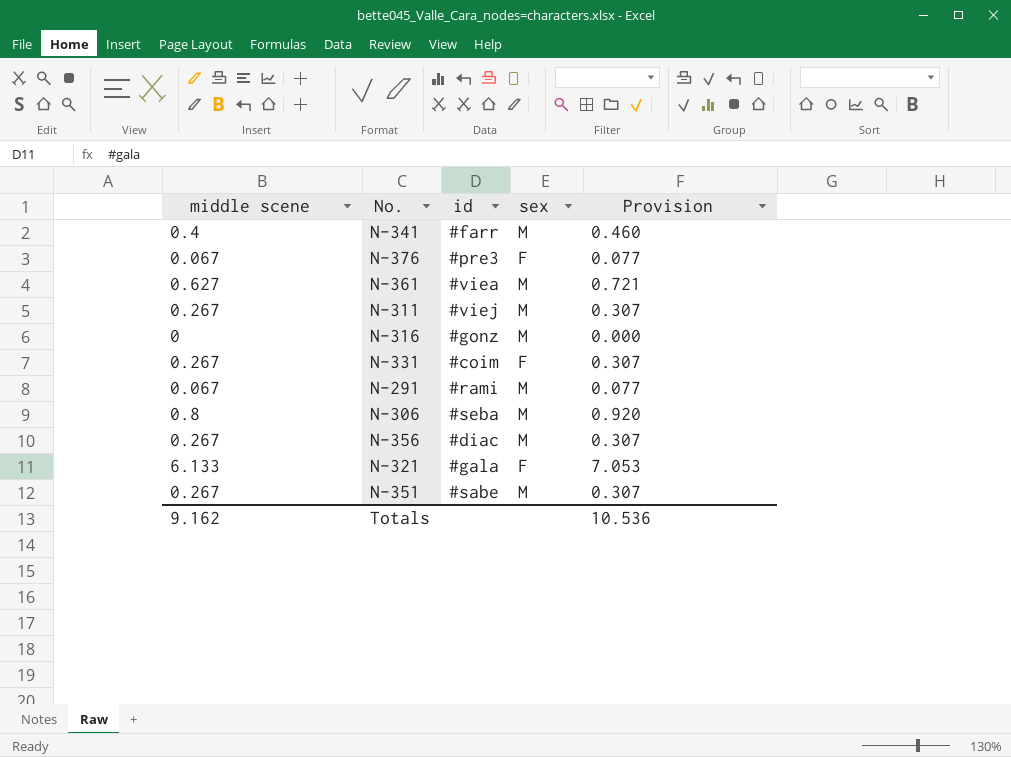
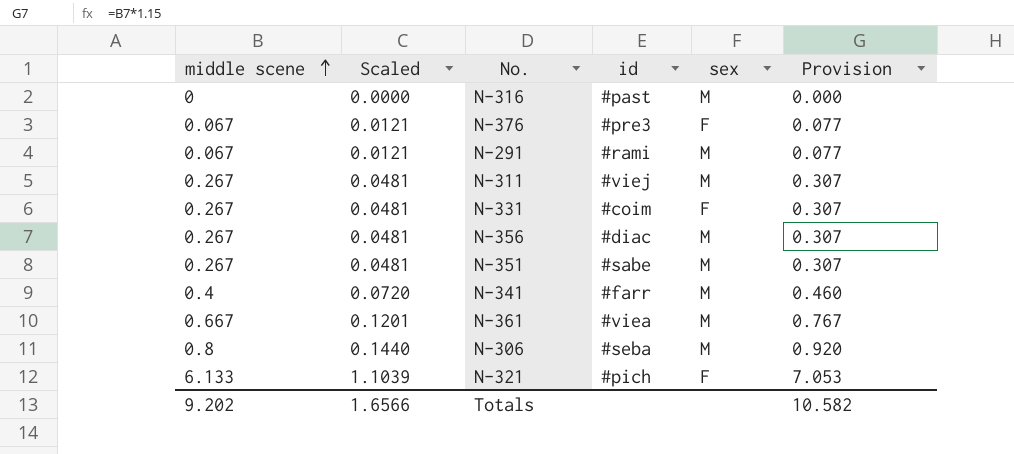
row order: none -> middle scene ascending
column Scaled | formula: none -> [middle scene] * 0.18
N-316 | id: #gonz -> #past
N-361 | middle scene: 0.627 -> 0.667
N-361 | Provision: 0.721 -> 0.767
N-321 | id: #gala -> #pich
Totals | middle scene: 9.162 -> 9.202
Totals | Provision: 10.536 -> 10.582

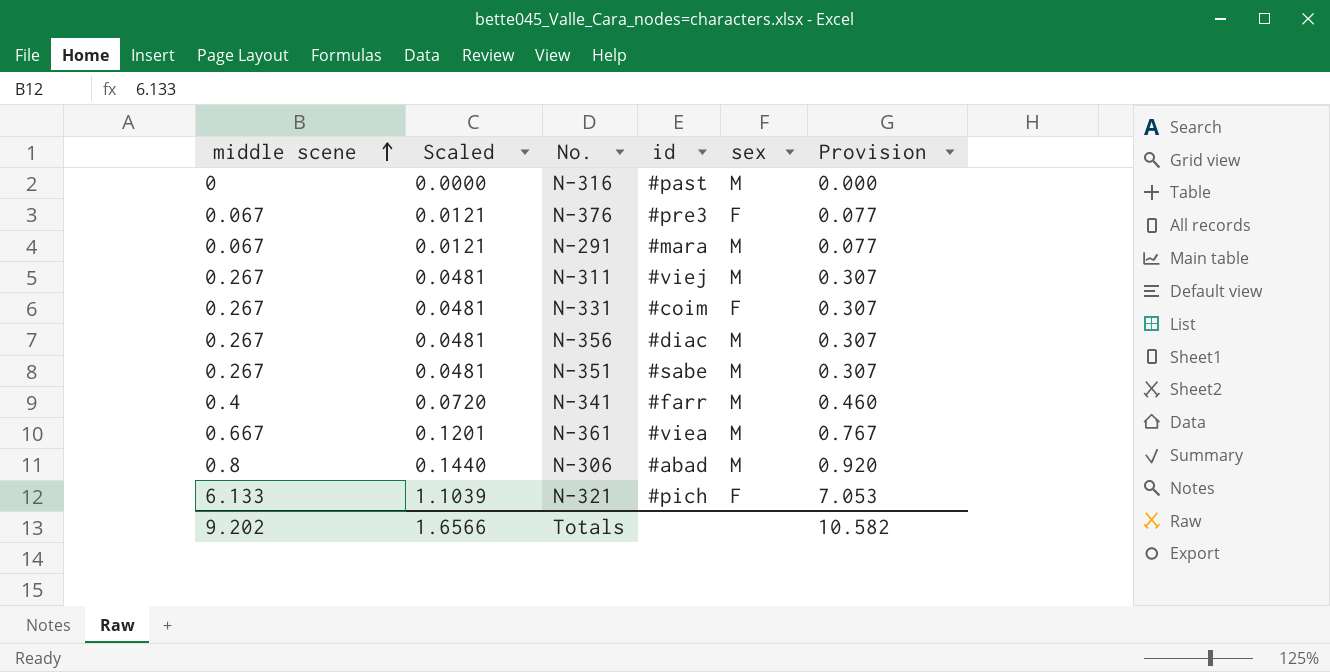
N-291 | id: #rami -> #mara
N-306 | id: #seba -> #abad

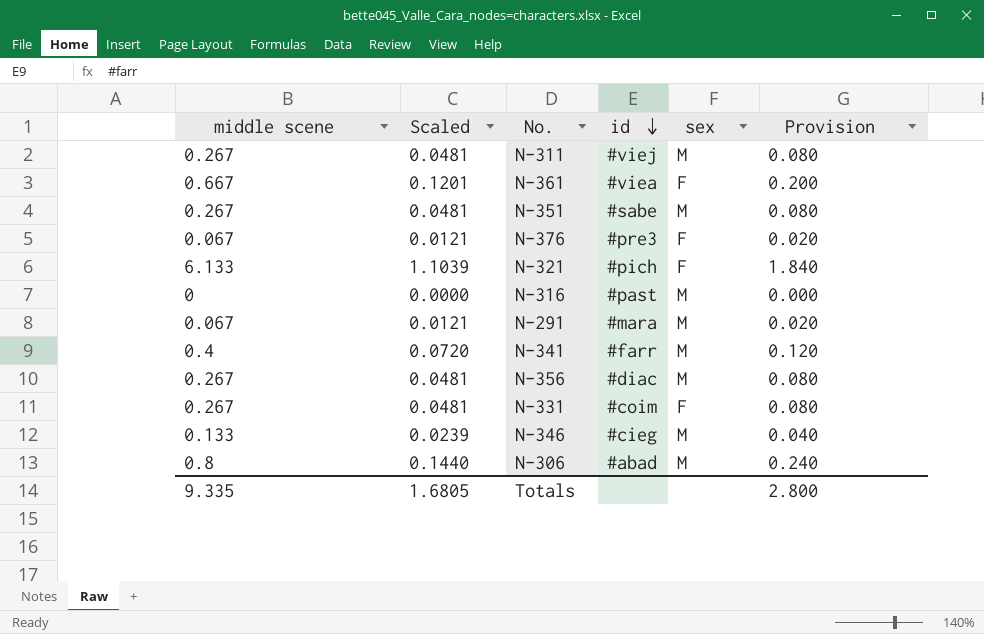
row order: middle scene ascending -> id descending
column Provision | formula: [middle scene] * 1.15 -> [middle scene] * 0.3
N-361 | sex: M -> F
row N-346: none -> 0.133 | 0.0239 | #cieg | M | 0.040
Totals | middle scene: 9.202 -> 9.335
Totals | Scaled: 1.6566 -> 1.6805
Totals | Provision: 10.582 -> 2.800

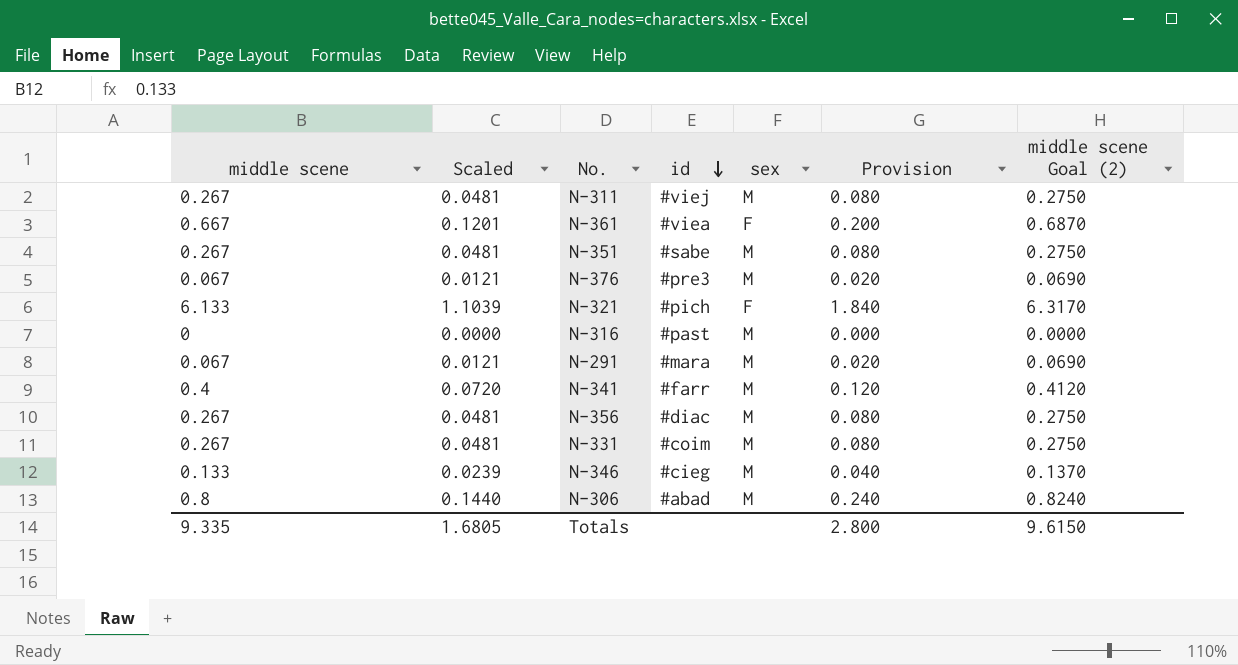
column middle scene Goal (2) | formula: none -> [middle scene] * 1.03
N-376 | sex: F -> M
N-331 | sex: F -> M

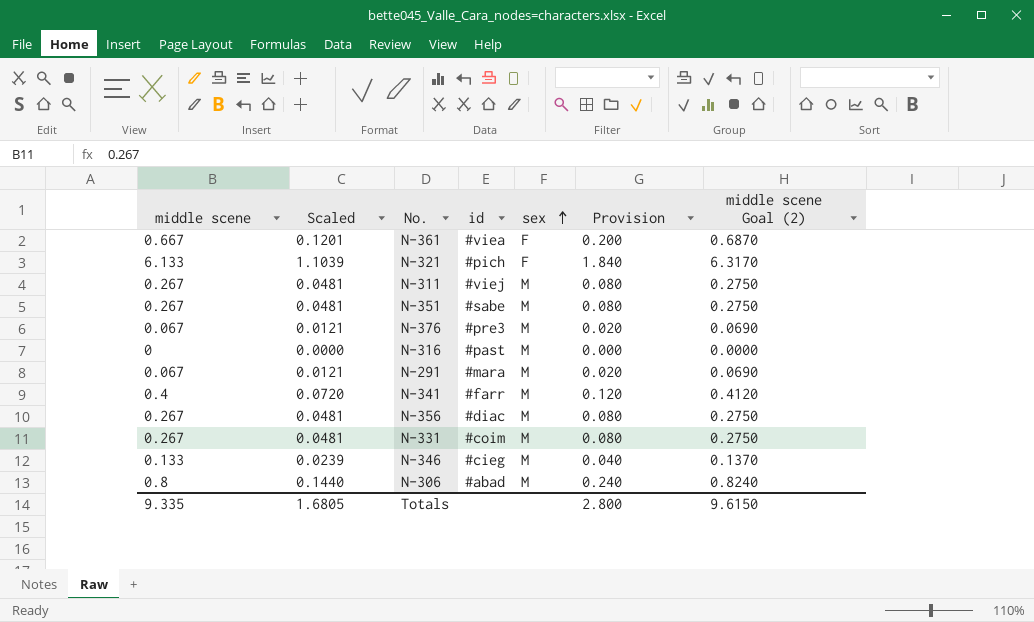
row order: id descending -> sex ascending

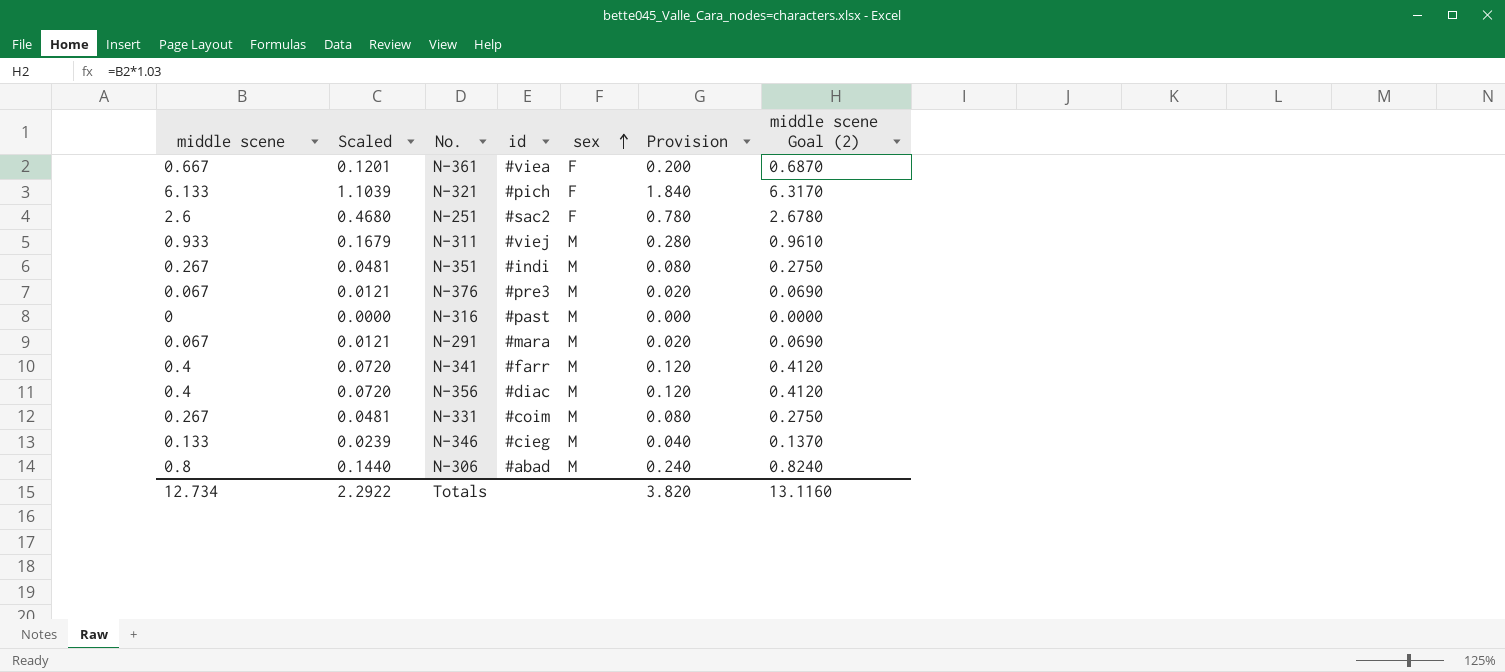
row N-251: none -> 2.6 | 0.4680 | #sac2 | F | 0.780 | 2.6780
N-311 | middle scene: 0.267 -> 0.933
N-311 | Scaled: 0.0481 -> 0.1679
N-311 | Provision: 0.080 -> 0.280
N-311 | middle scene Goal (2): 0.2750 -> 0.9610
N-351 | id: #sabe -> #indi
N-356 | middle scene: 0.267 -> 0.4
N-356 | Scaled: 0.0481 -> 0.0720
N-356 | Provision: 0.080 -> 0.120
N-356 | middle scene Goal (2): 0.2750 -> 0.4120
Totals | middle scene: 9.335 -> 12.734
Totals | Scaled: 1.6805 -> 2.2922
Totals | Provision: 2.800 -> 3.820
Totals | middle scene Goal (2): 9.6150 -> 13.1160

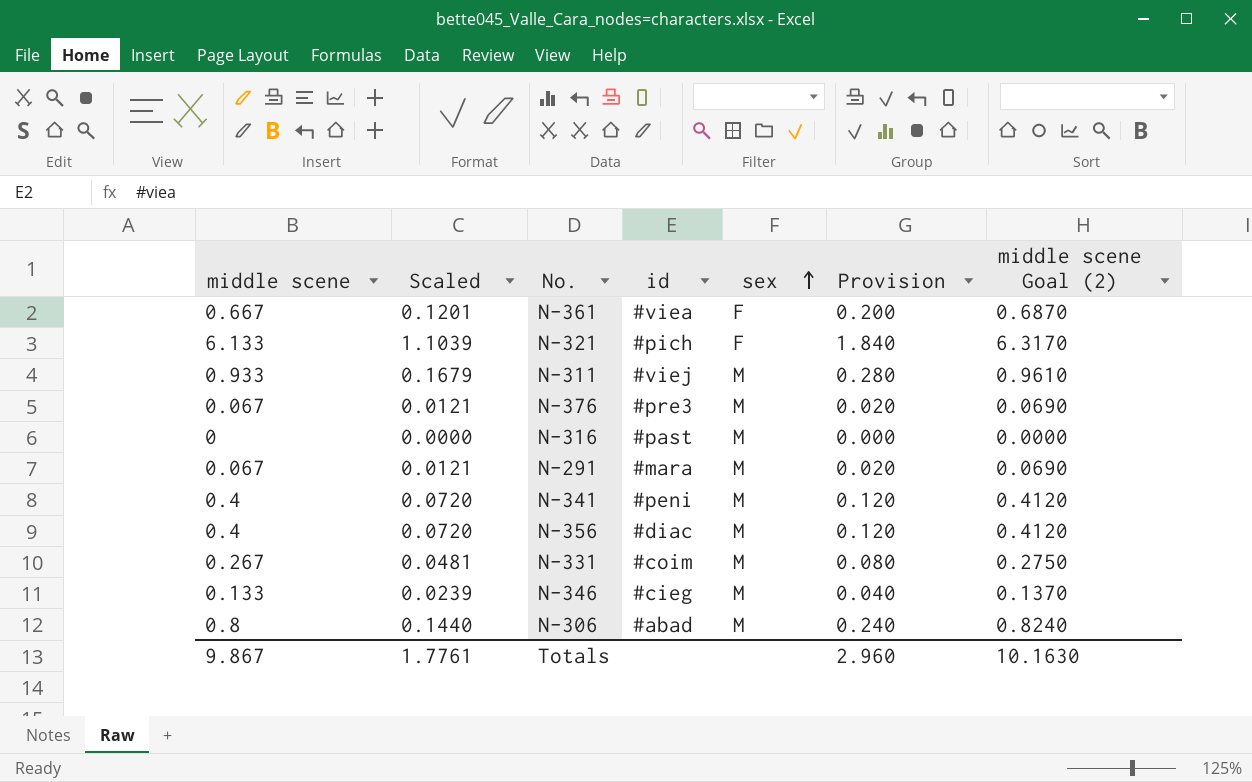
row N-251: 2.6 | 0.4680 | #sac2 | F | 0.780 | 2.6780 -> none
row N-351: 0.267 | 0.0481 | #indi | M | 0.080 | 0.2750 -> none
N-341 | id: #farr -> #peni
Totals | middle scene: 12.734 -> 9.867
Totals | Scaled: 2.2922 -> 1.7761
Totals | Provision: 3.820 -> 2.960
Totals | middle scene Goal (2): 13.1160 -> 10.1630

